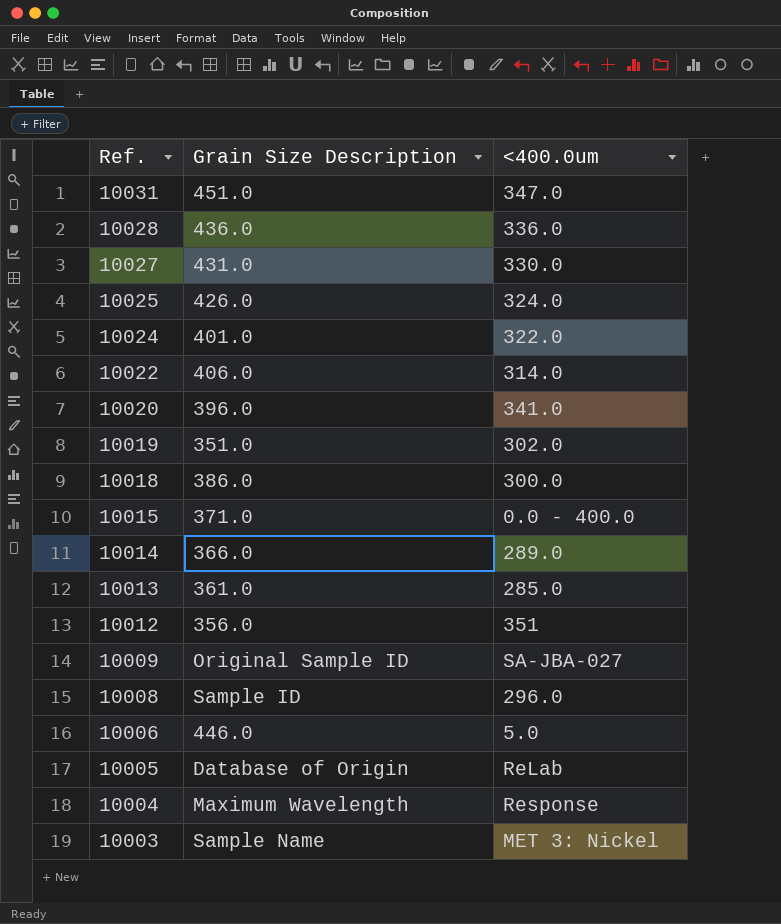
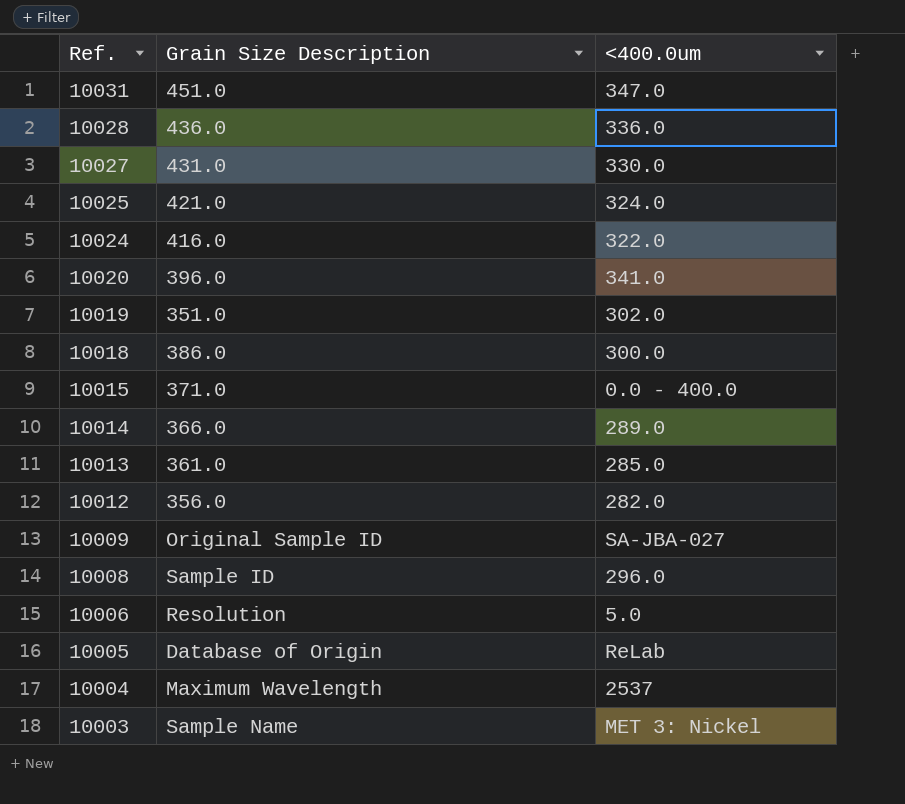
row 10022: 406.0 | 314.0 -> none
10025 | Grain Size Description: 426.0 -> 421.0
10024 | Grain Size Description: 401.0 -> 416.0
10012 | <400.0um: 351 -> 282.0
10006 | Grain Size Description: 446.0 -> Resolution
10004 | <400.0um: Response -> 2537

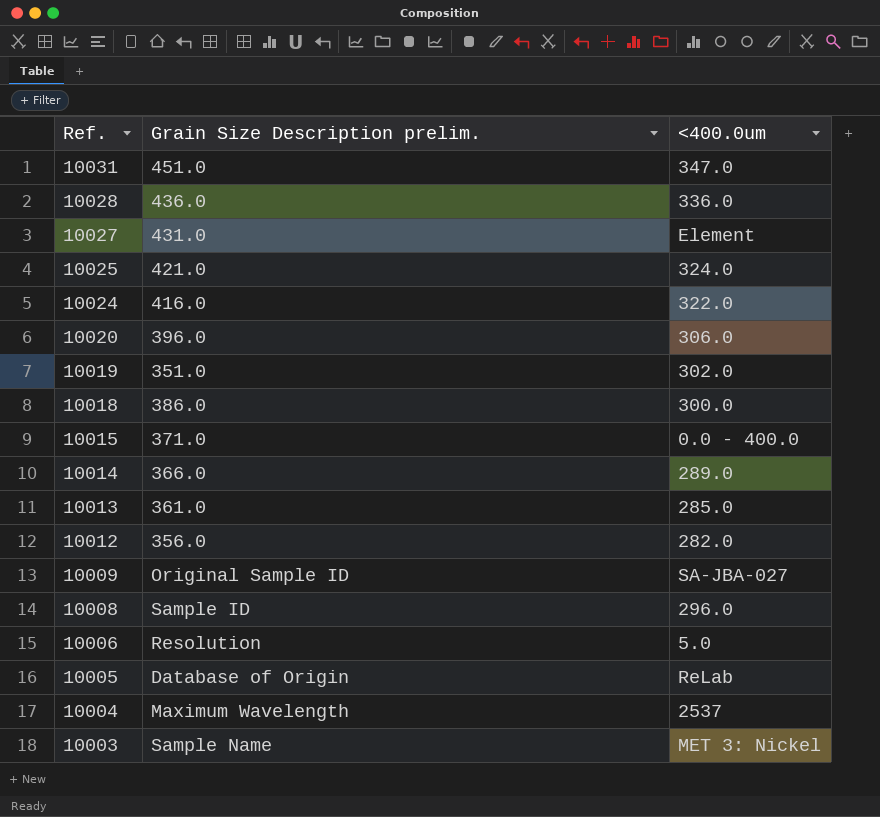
column name: Grain Size Description -> Grain Size Description prelim.
10027 | <400.0um: 330.0 -> Element
10020 | <400.0um: 341.0 -> 306.0

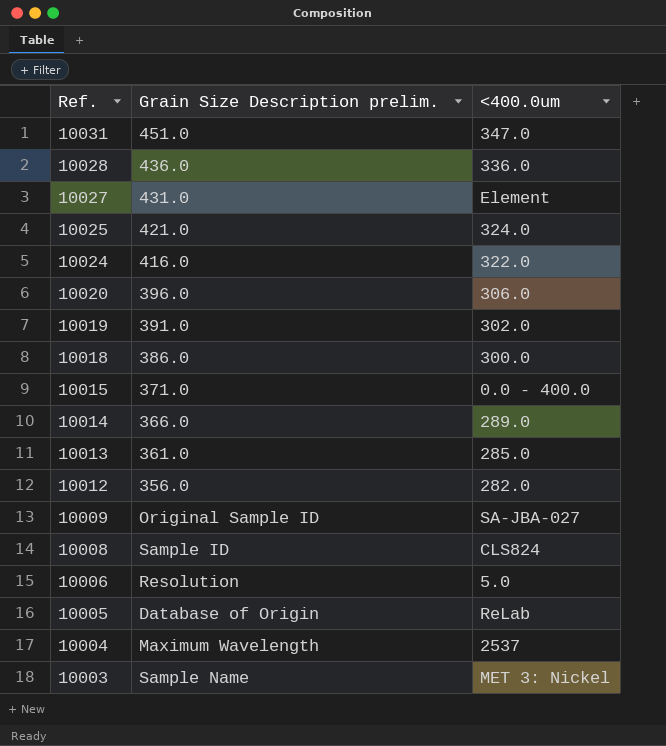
10019 | Grain Size Description prelim.: 351.0 -> 391.0
10008 | <400.0um: 296.0 -> CLS824

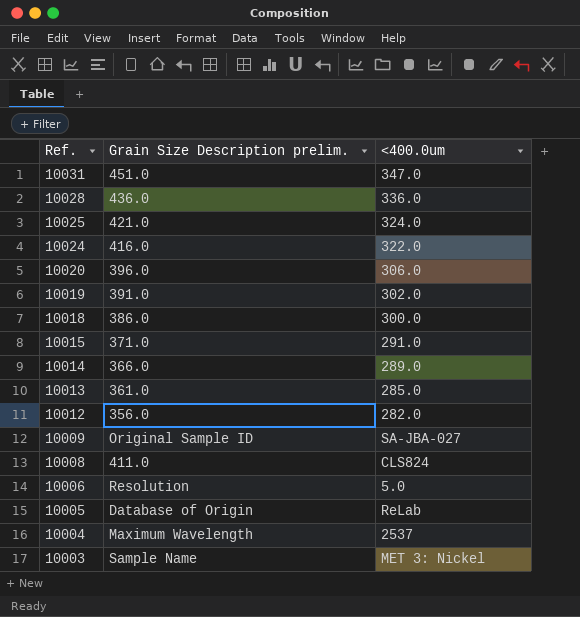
row 10027: 431.0 | Element -> none
10015 | <400.0um: 0.0 - 400.0 -> 291.0
10008 | Grain Size Description prelim.: Sample ID -> 411.0

